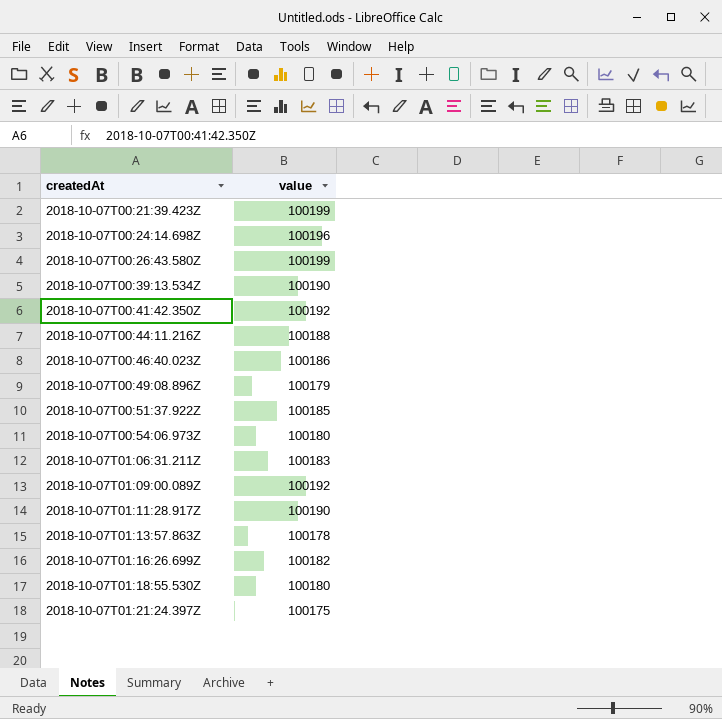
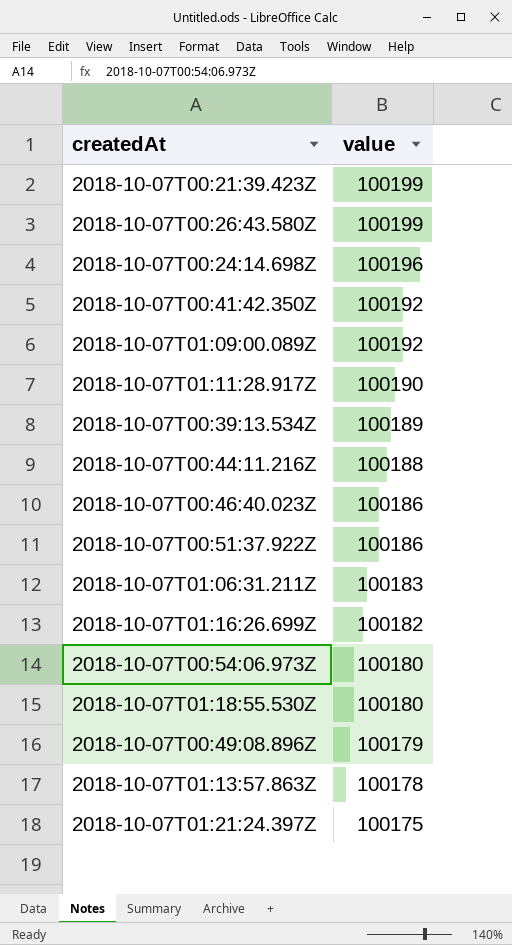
row order: createdAt ascending -> value descending
2018-10-07T00:39:13.534Z | value: 100190 -> 100189
2018-10-07T00:51:37.922Z | value: 100185 -> 100186

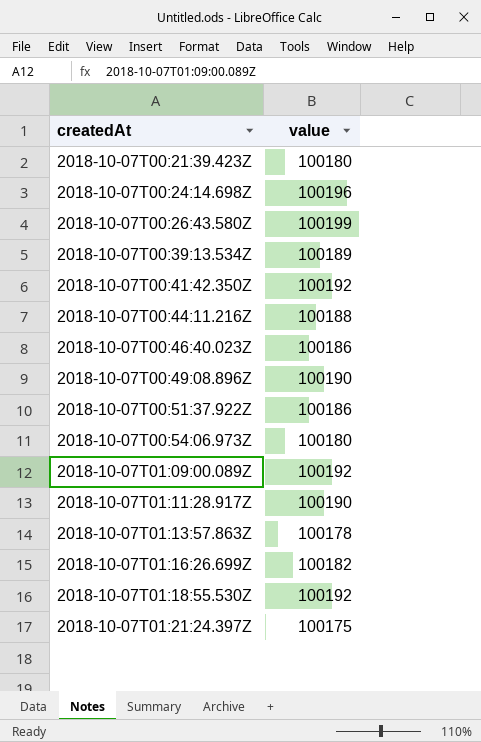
row order: value descending -> createdAt ascending
row 2018-10-07T01:06:31.211Z: 100183 -> none
2018-10-07T00:21:39.423Z | value: 100199 -> 100180
2018-10-07T00:49:08.896Z | value: 100179 -> 100190
2018-10-07T01:18:55.530Z | value: 100180 -> 100192

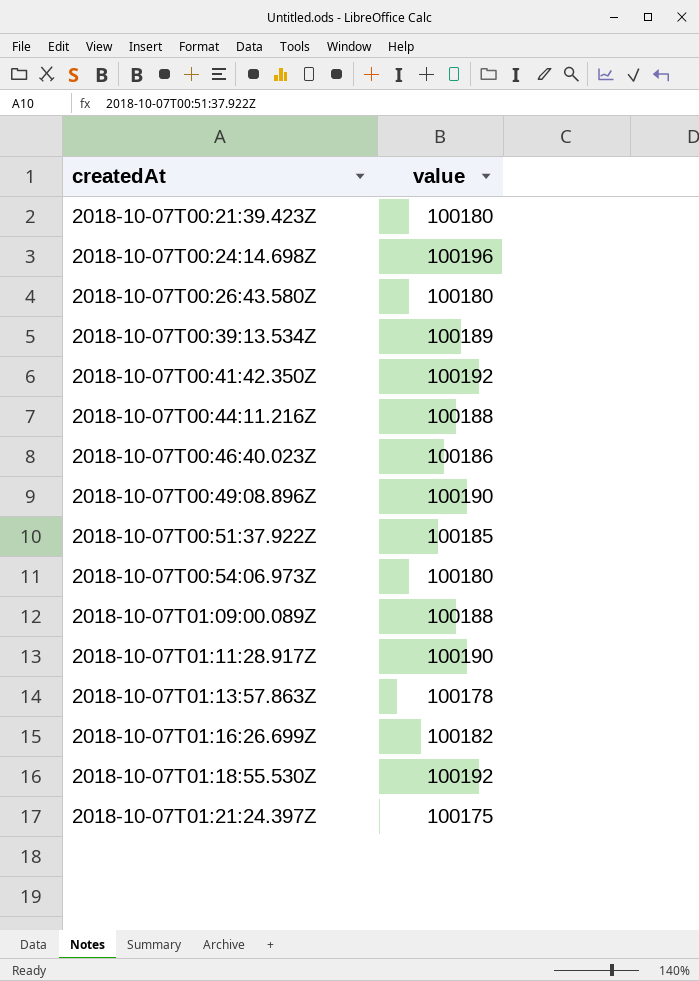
2018-10-07T00:26:43.580Z | value: 100199 -> 100180
2018-10-07T00:51:37.922Z | value: 100186 -> 100185
2018-10-07T01:09:00.089Z | value: 100192 -> 100188

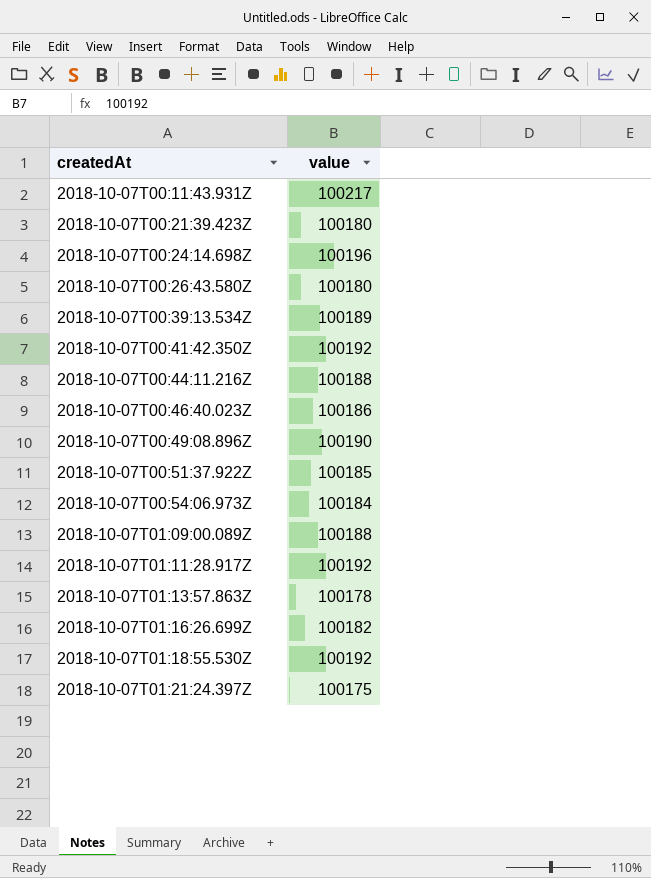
row 2018-10-07T00:11:43.931Z: none -> 100217
2018-10-07T00:54:06.973Z | value: 100180 -> 100184
2018-10-07T01:11:28.917Z | value: 100190 -> 100192

